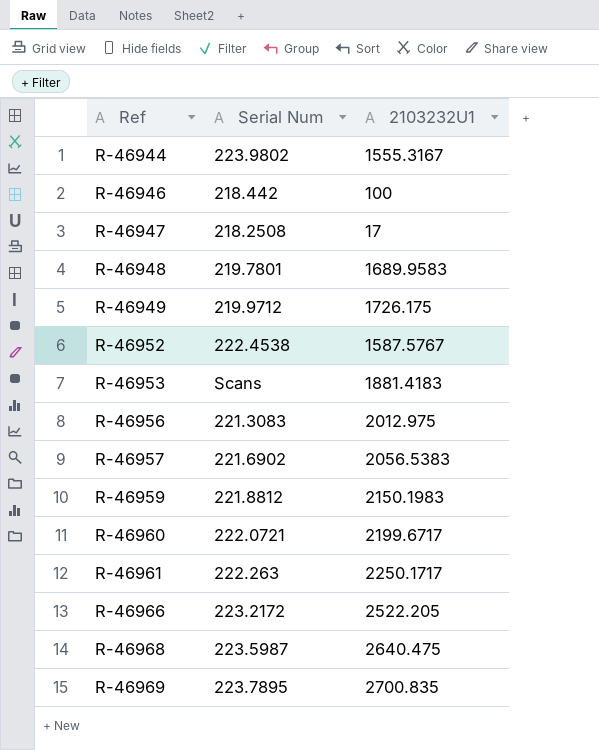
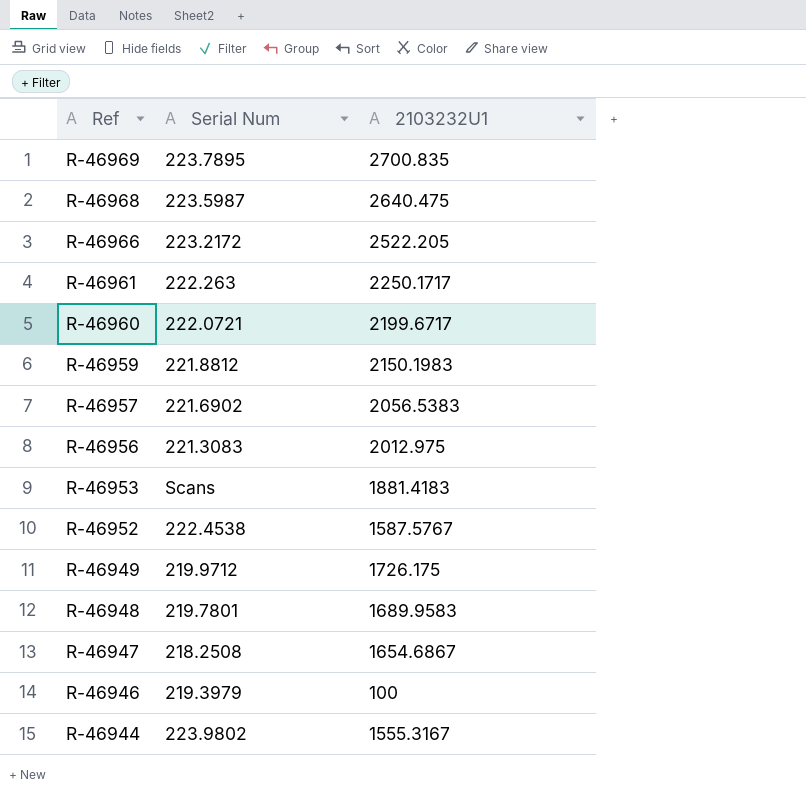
row order: Ref ascending -> Ref descending
R-46947 | 2103232U1: 17 -> 1654.6867
R-46946 | Serial Num: 218.442 -> 219.3979

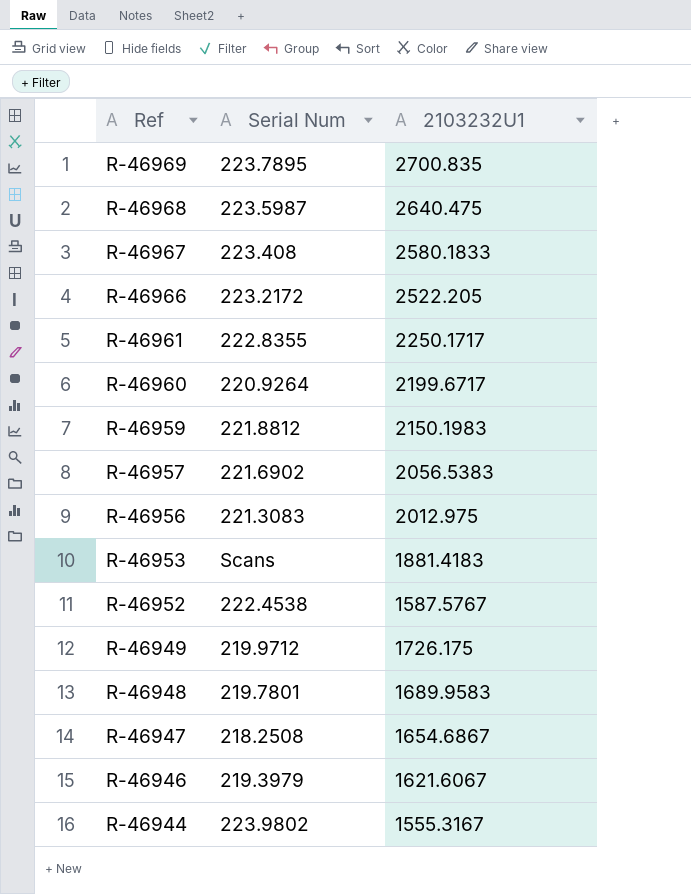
row R-46967: none -> 223.408 | 2580.1833
R-46961 | Serial Num: 222.263 -> 222.8355
R-46960 | Serial Num: 222.0721 -> 220.9264
R-46946 | 2103232U1: 100 -> 1621.6067

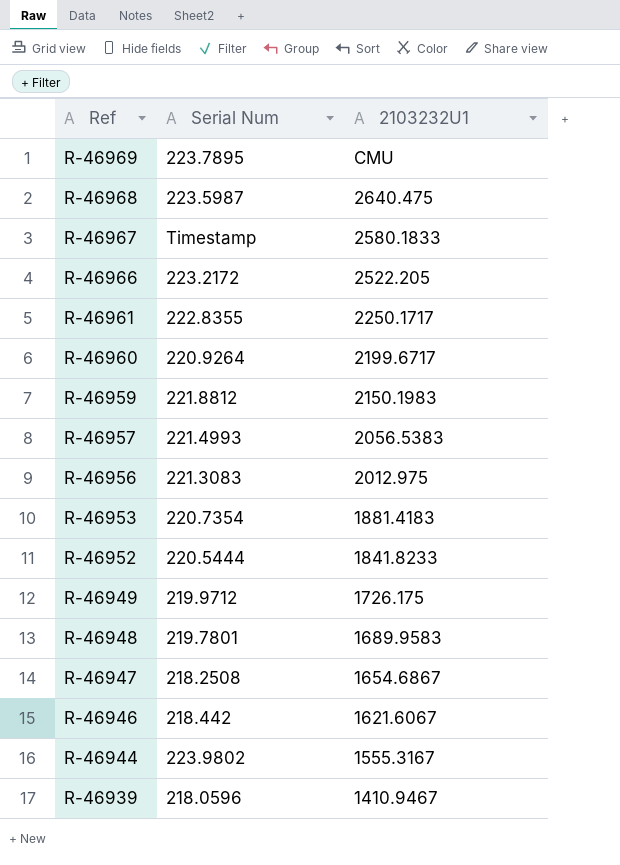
R-46969 | 2103232U1: 2700.835 -> CMU
R-46967 | Serial Num: 223.408 -> Timestamp
R-46957 | Serial Num: 221.6902 -> 221.4993
R-46953 | Serial Num: Scans -> 220.7354
R-46952 | Serial Num: 222.4538 -> 220.5444
R-46952 | 2103232U1: 1587.5767 -> 1841.8233
R-46946 | Serial Num: 219.3979 -> 218.442
row R-46939: none -> 218.0596 | 1410.9467

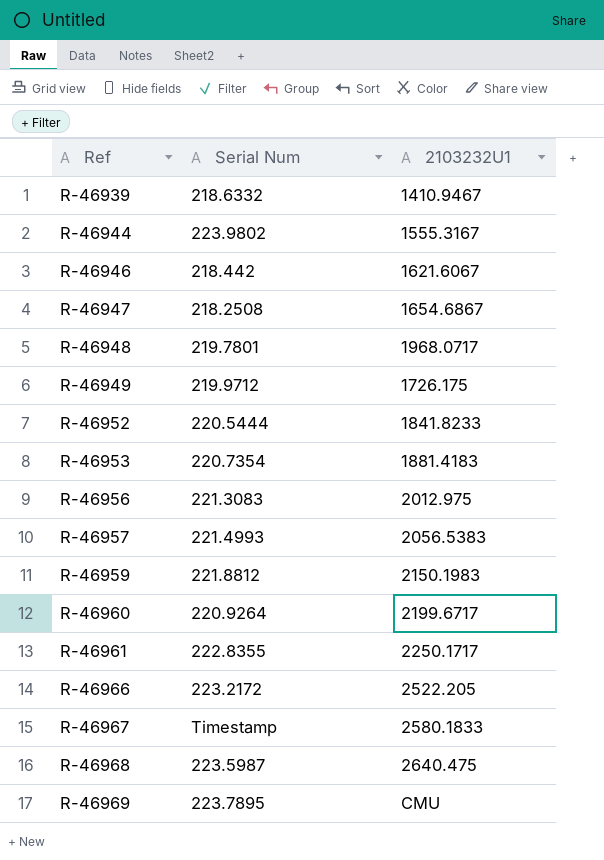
row order: Ref descending -> Ref ascending
R-46939 | Serial Num: 218.0596 -> 218.6332
R-46948 | 2103232U1: 1689.9583 -> 1968.0717

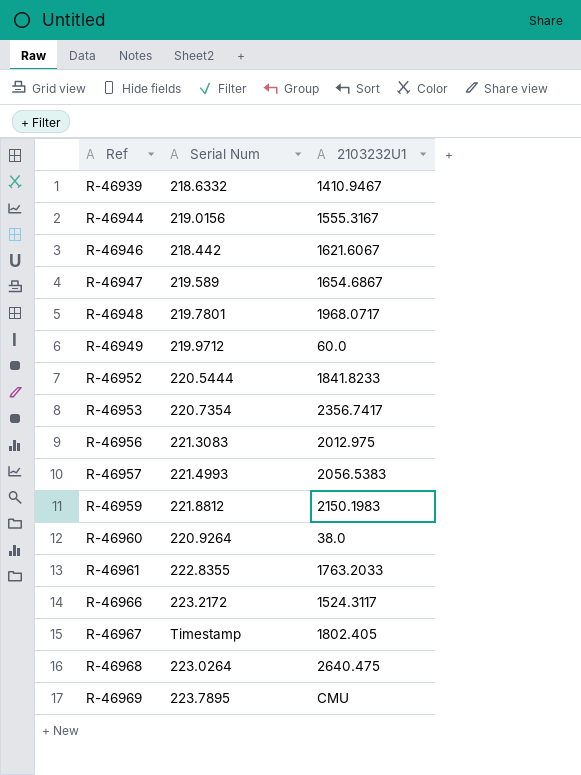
R-46944 | Serial Num: 223.9802 -> 219.0156
R-46947 | Serial Num: 218.2508 -> 219.589
R-46949 | 2103232U1: 1726.175 -> 60.0
R-46953 | 2103232U1: 1881.4183 -> 2356.7417
R-46960 | 2103232U1: 2199.6717 -> 38.0
R-46961 | 2103232U1: 2250.1717 -> 1763.2033
R-46966 | 2103232U1: 2522.205 -> 1524.3117
R-46967 | 2103232U1: 2580.1833 -> 1802.405
R-46968 | Serial Num: 223.5987 -> 223.0264

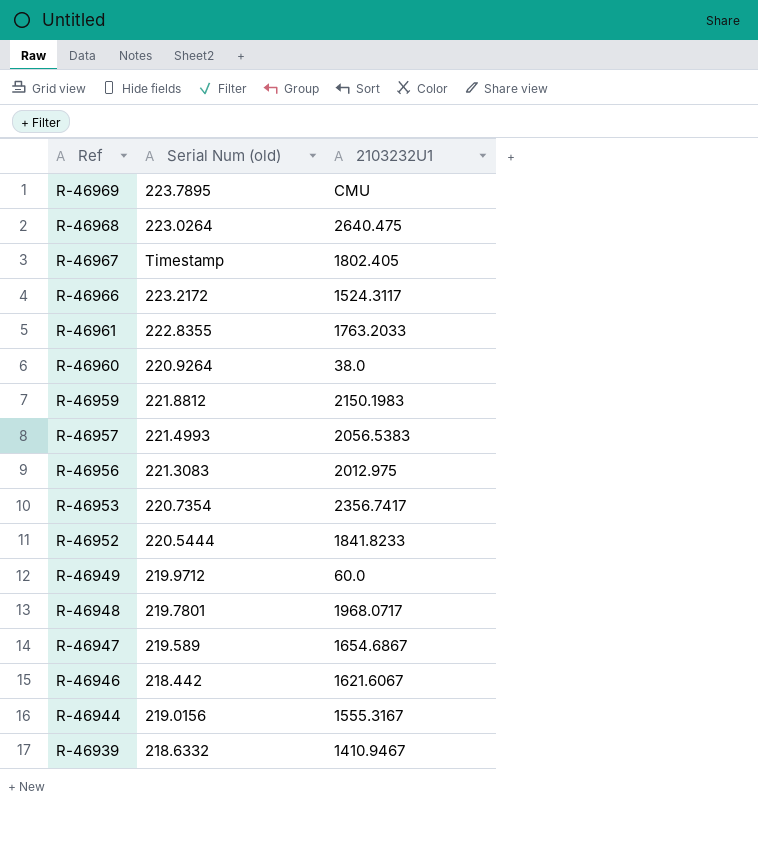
row order: Ref ascending -> Ref descending
column name: Serial Num -> Serial Num (old)

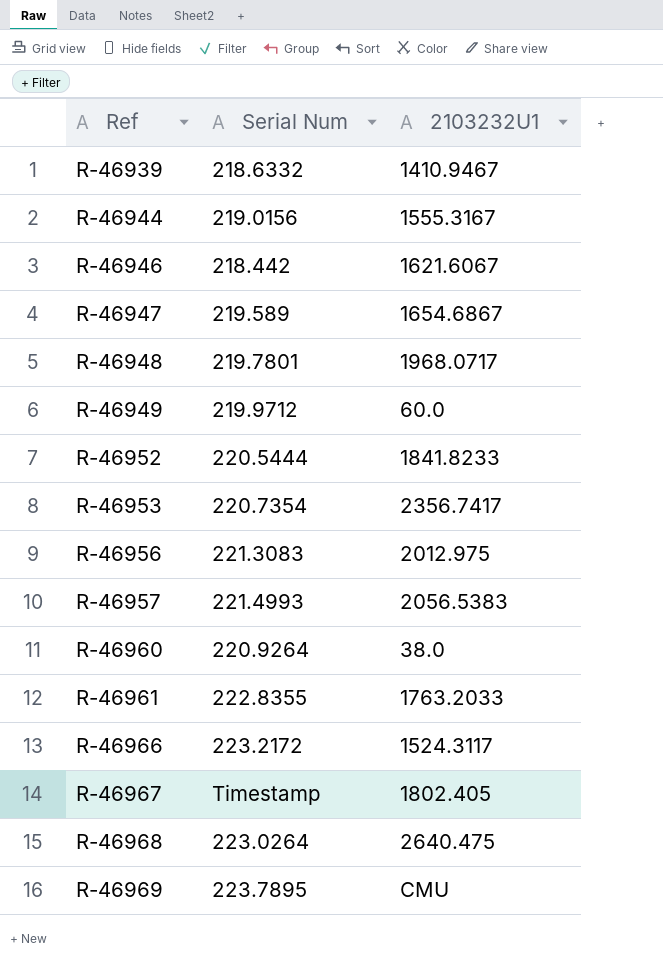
row order: Ref descending -> Ref ascending
column name: Serial Num (old) -> Serial Num
row R-46959: 221.8812 | 2150.1983 -> none

